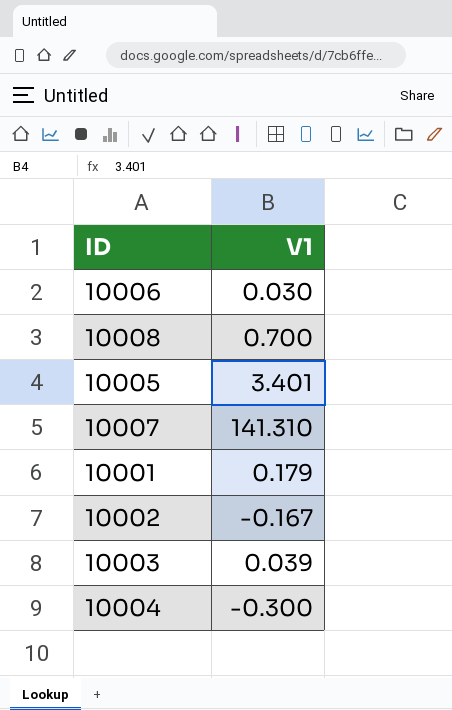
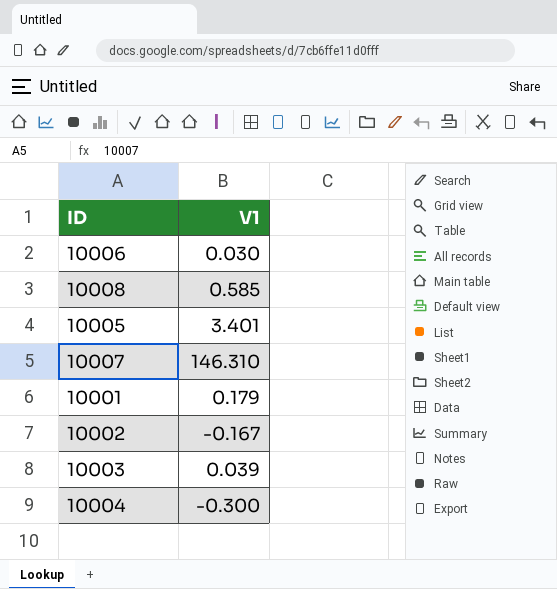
10008 | V1: 0.700 -> 0.585
10007 | V1: 141.310 -> 146.310

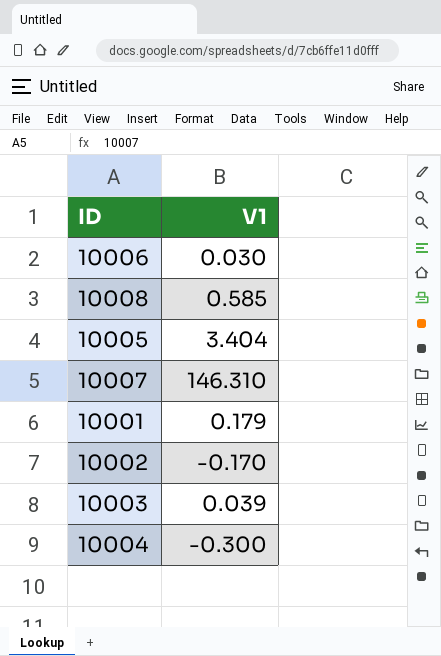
10005 | V1: 3.401 -> 3.404
10002 | V1: -0.167 -> -0.170

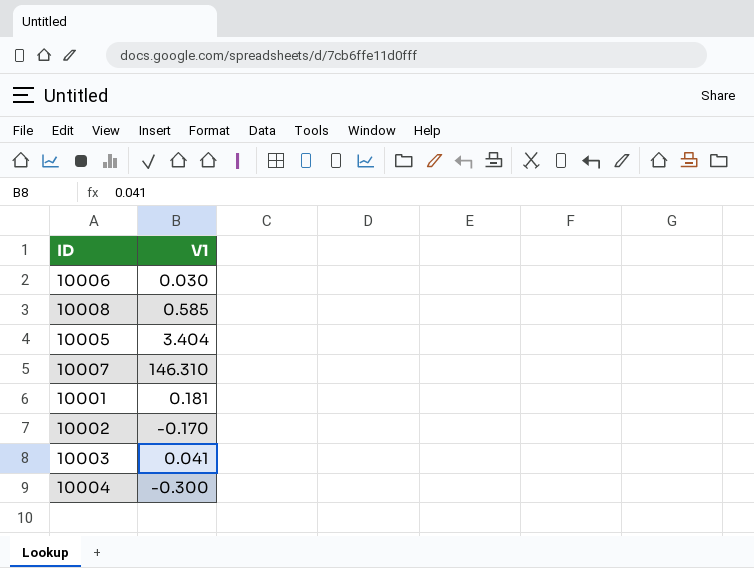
10001 | V1: 0.179 -> 0.181
10003 | V1: 0.039 -> 0.041

